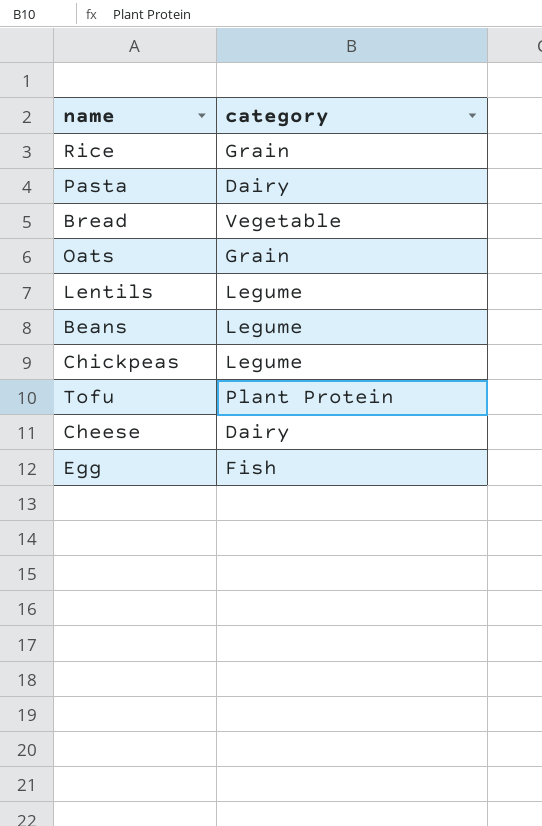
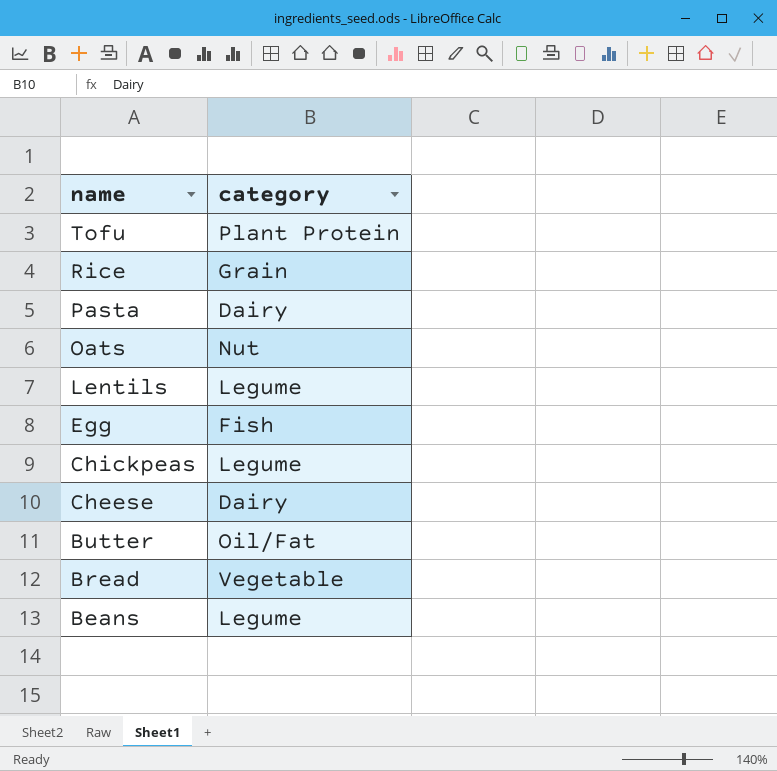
row order: none -> name descending
Oats | category: Grain -> Nut
row Butter: none -> Oil/Fat

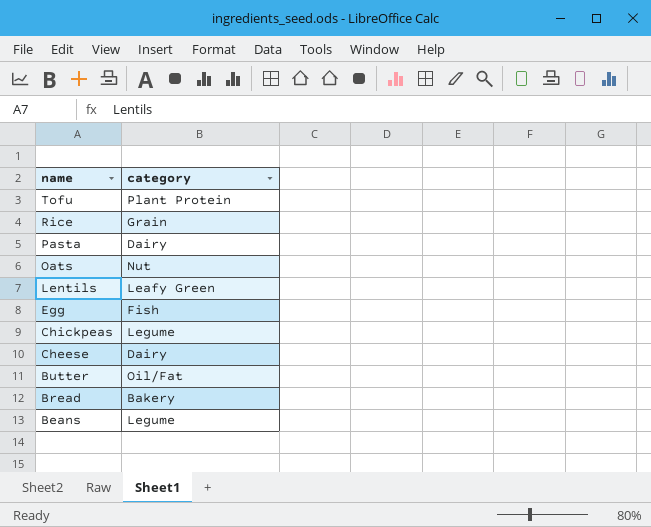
Lentils | category: Legume -> Leafy Green
Bread | category: Vegetable -> Bakery

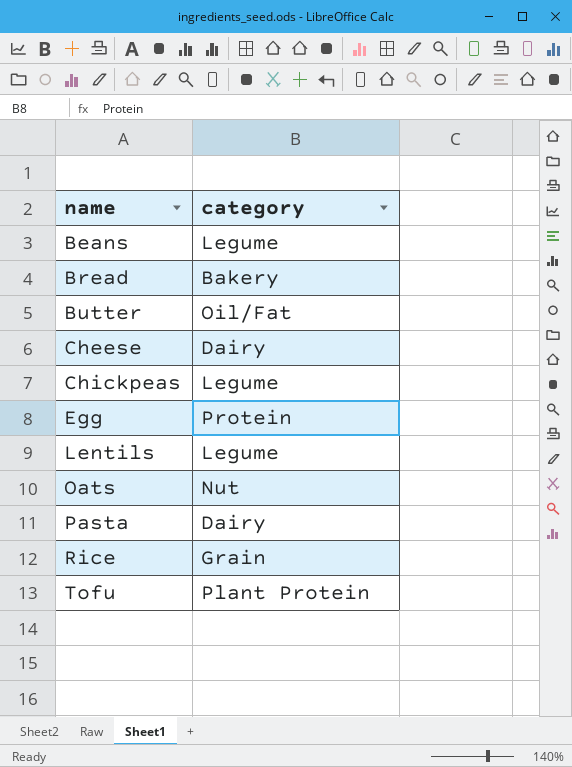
row order: name descending -> name ascending
Egg | category: Fish -> Protein
Lentils | category: Leafy Green -> Legume

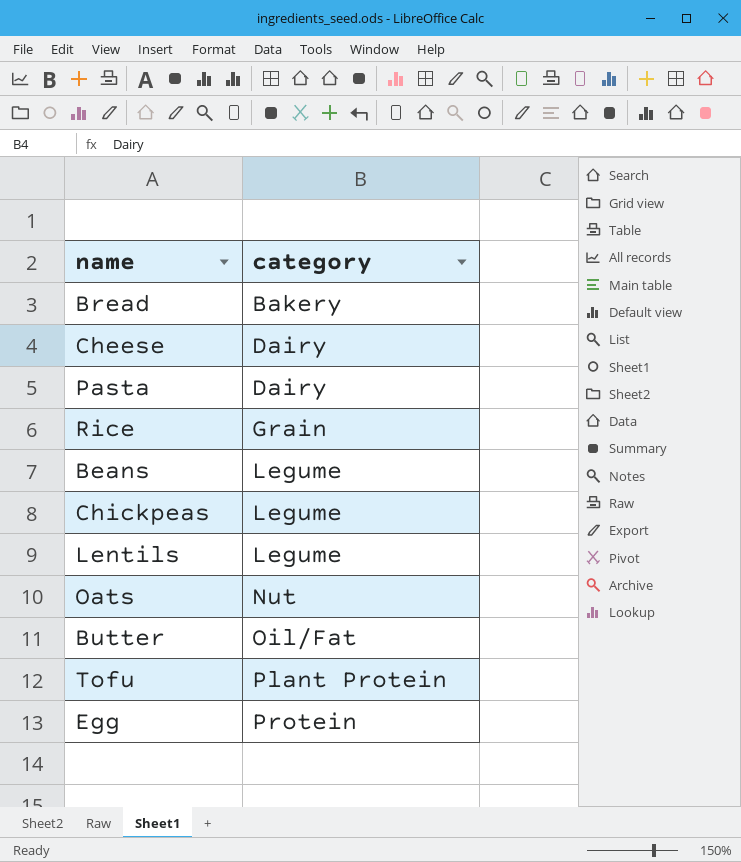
row order: name ascending -> category ascending

